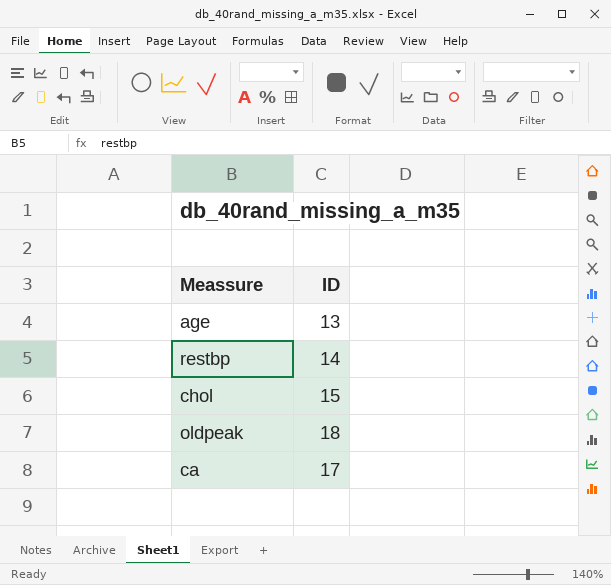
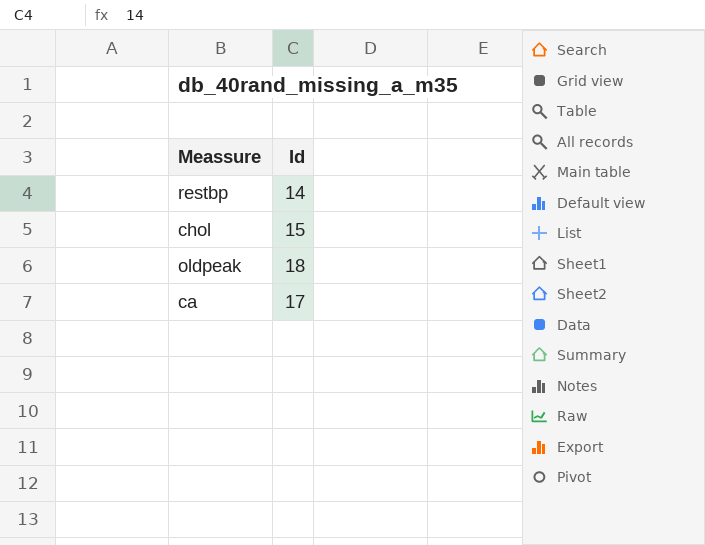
column name: ID -> Id
row age: 13 -> none

